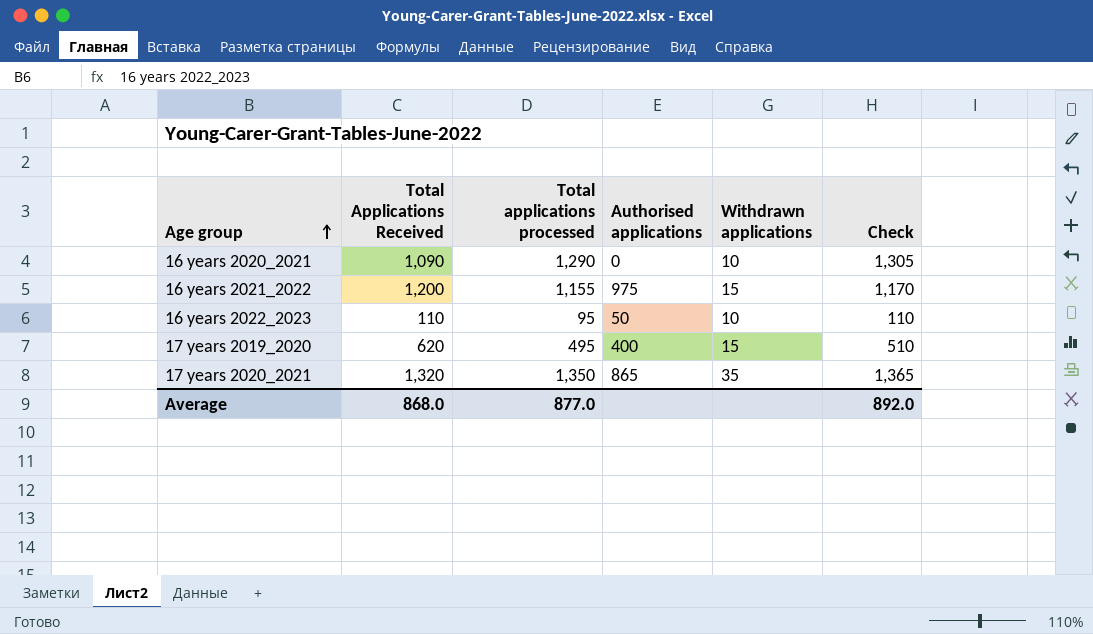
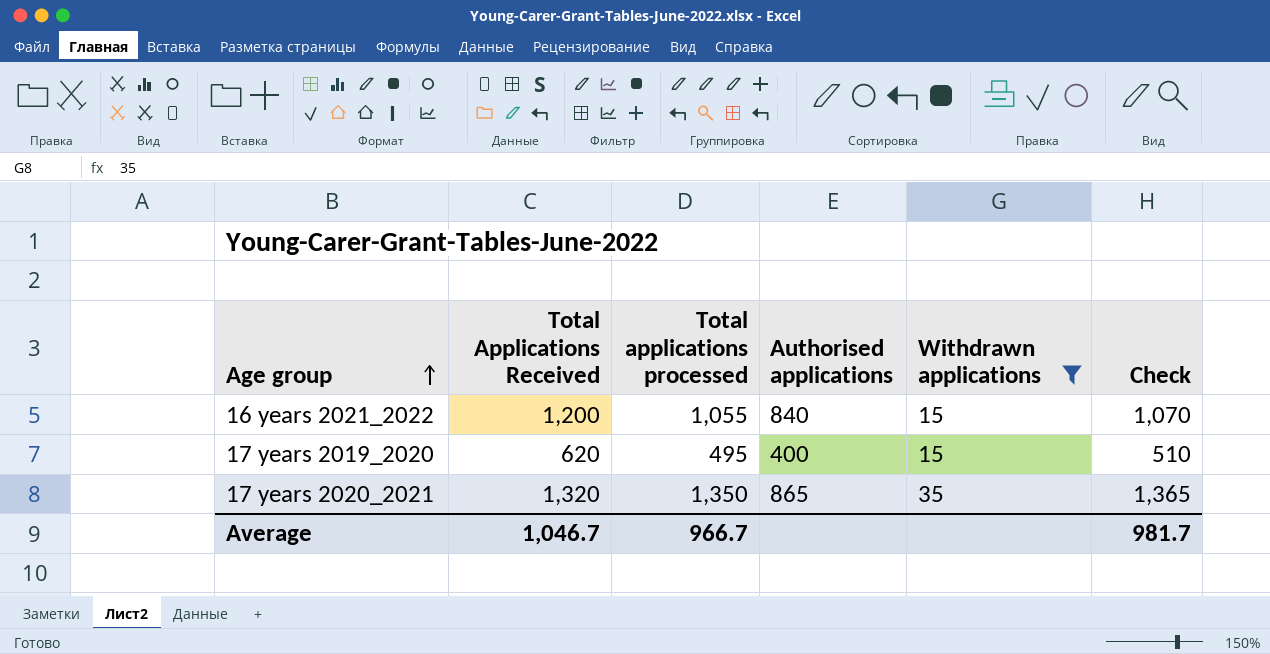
filter: none -> Withdrawn applications != 10
16 years 2021_2022 | Total applications processed: 1,155 -> 1,055
16 years 2021_2022 | Authorised applications: 975 -> 840
16 years 2021_2022 | Check: 1,170 -> 1,070
Average | Total Applications Received: 868.0 -> 1,046.7
Average | Total applications processed: 877.0 -> 966.7
Average | Check: 892.0 -> 981.7

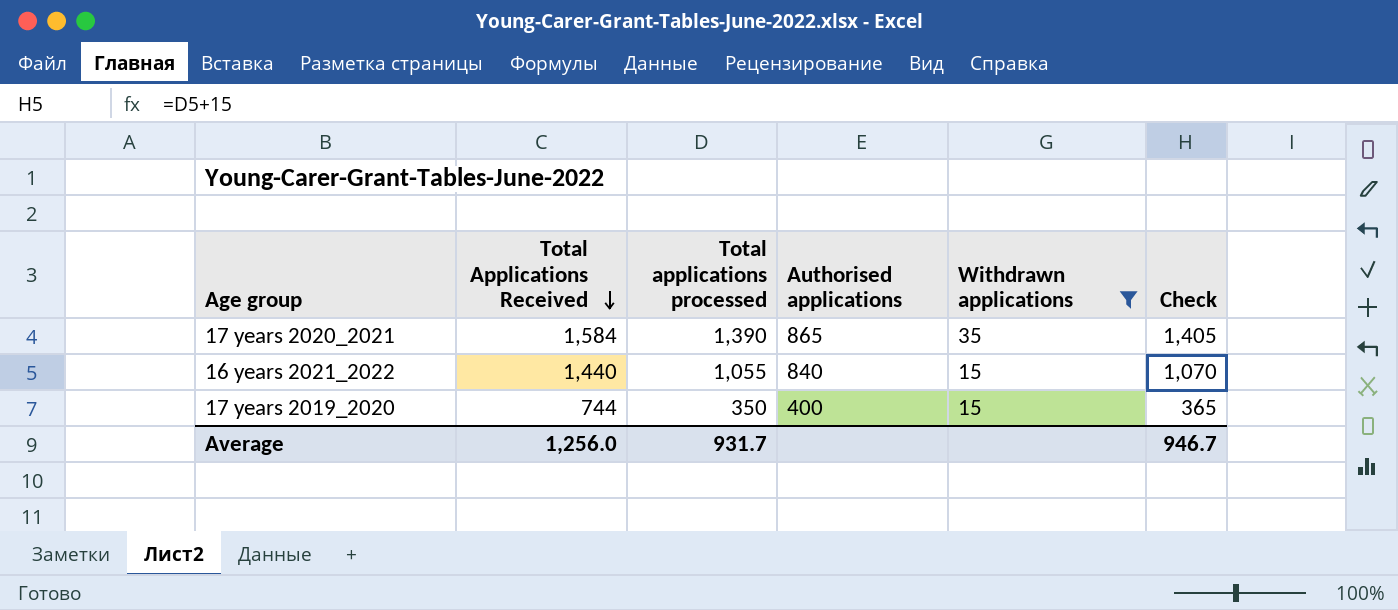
row order: Age group ascending -> Total Applications Received descending
17 years 2020_2021 | Total Applications Received: 1,320 -> 1,584
17 years 2020_2021 | Total applications processed: 1,350 -> 1,390
17 years 2020_2021 | Check: 1,365 -> 1,405
16 years 2021_2022 | Total Applications Received: 1,200 -> 1,440
17 years 2019_2020 | Total Applications Received: 620 -> 744
17 years 2019_2020 | Total applications processed: 495 -> 350
17 years 2019_2020 | Check: 510 -> 365
Average | Total Applications Received: 1,046.7 -> 1,256.0
Average | Total applications processed: 966.7 -> 931.7
Average | Check: 981.7 -> 946.7

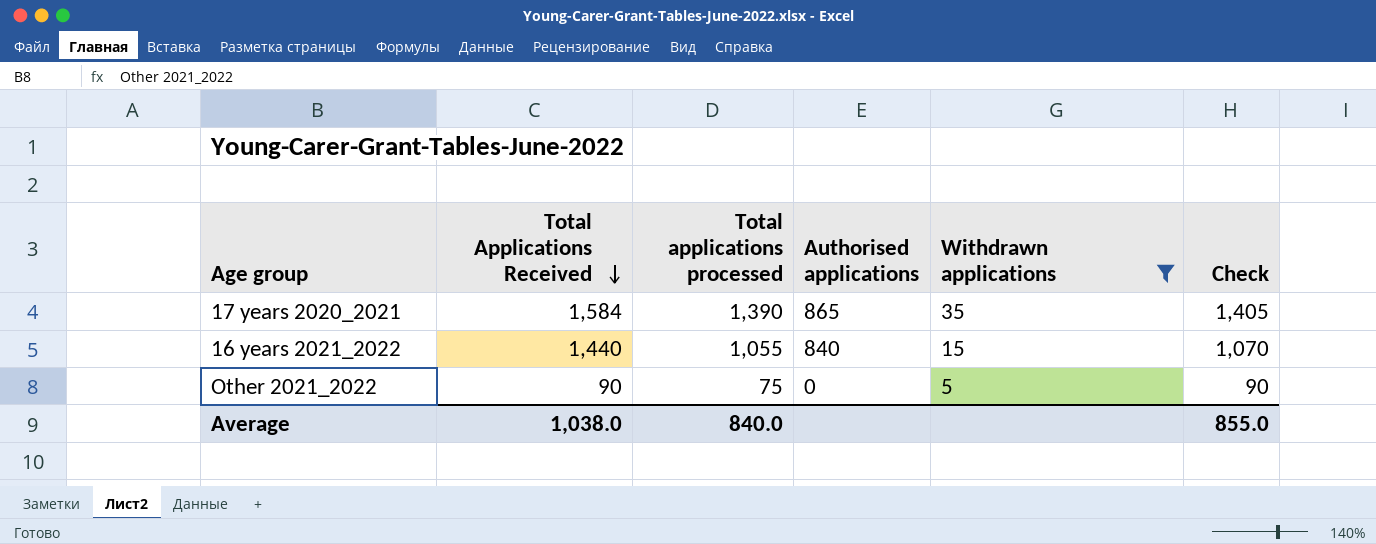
row 17 years 2019_2020: 744 | 350 | 400 | 15 | 365 -> none
row Other 2021_2022: none -> 90 | 75 | 0 | 5 | 90
Average | Total Applications Received: 1,256.0 -> 1,038.0
Average | Total applications processed: 931.7 -> 840.0
Average | Check: 946.7 -> 855.0

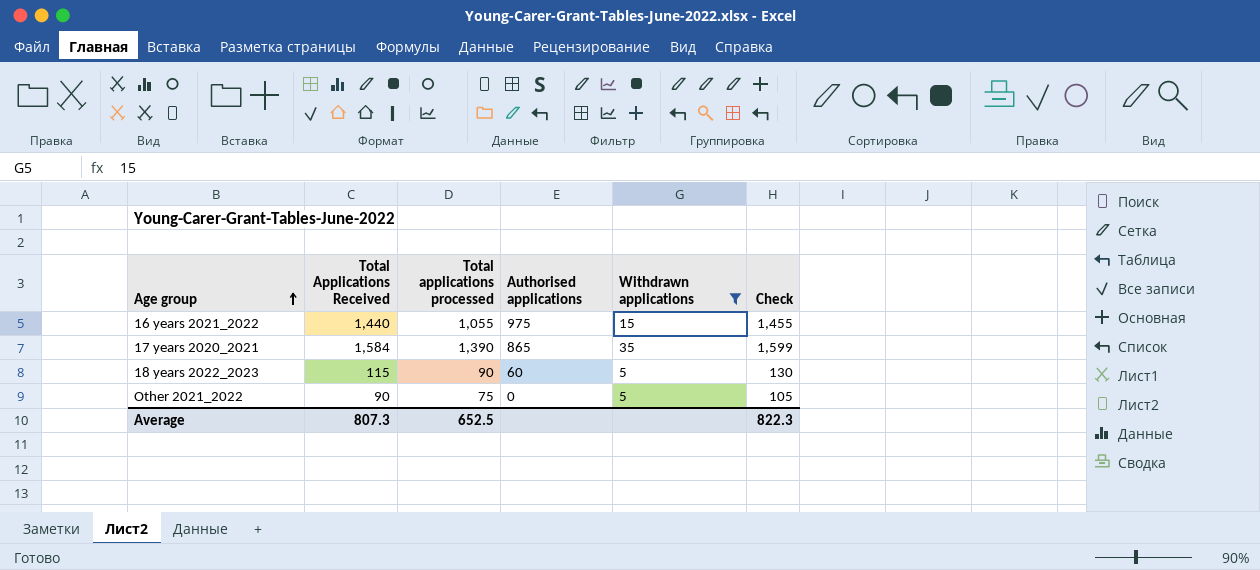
row order: Total Applications Received descending -> Age group ascending
column Check | formula: [Total applications processed] + 15 -> [Total Applications Received] + 15
16 years 2021_2022 | Authorised applications: 840 -> 975
row 18 years 2022_2023: none -> 115 | 90 | 60 | 5 | 130
Average | Total Applications Received: 1,038.0 -> 807.3
Average | Total applications processed: 840.0 -> 652.5
Average | Check: 855.0 -> 822.3

